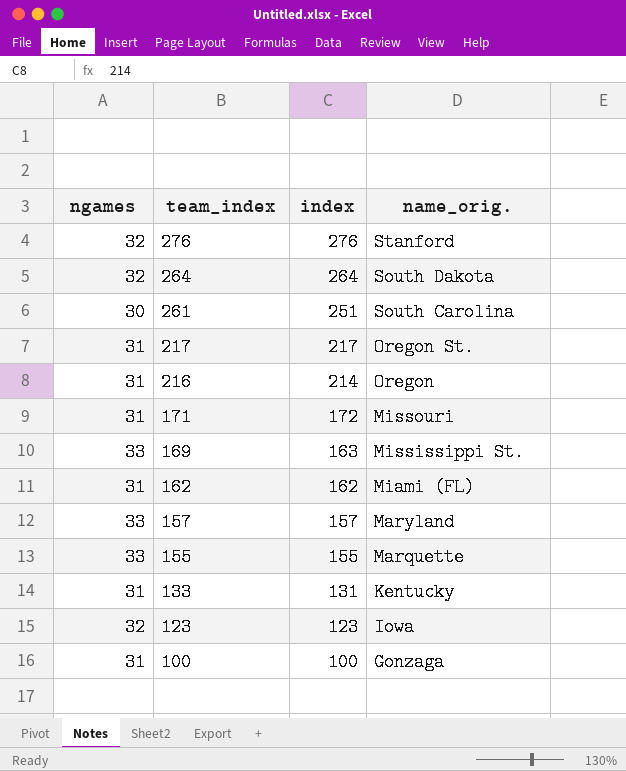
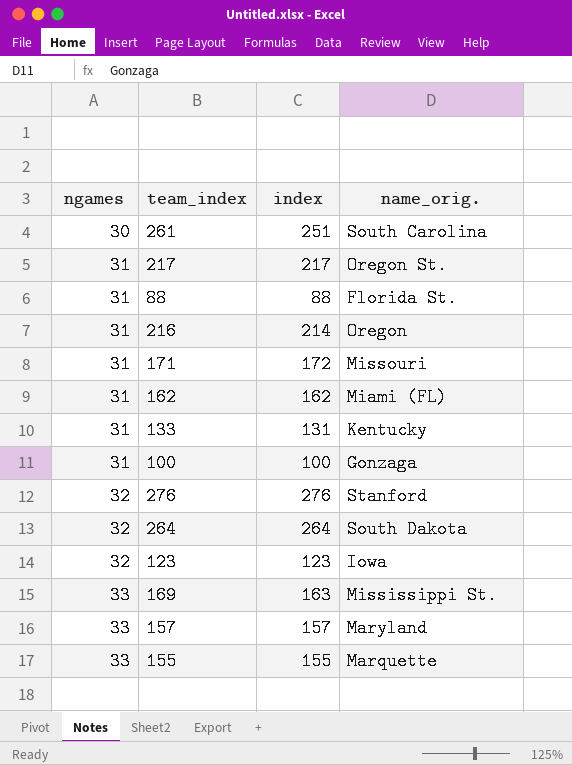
row order: team_index descending -> ngames ascending
row 88: none -> 31 | 88 | Florida St.

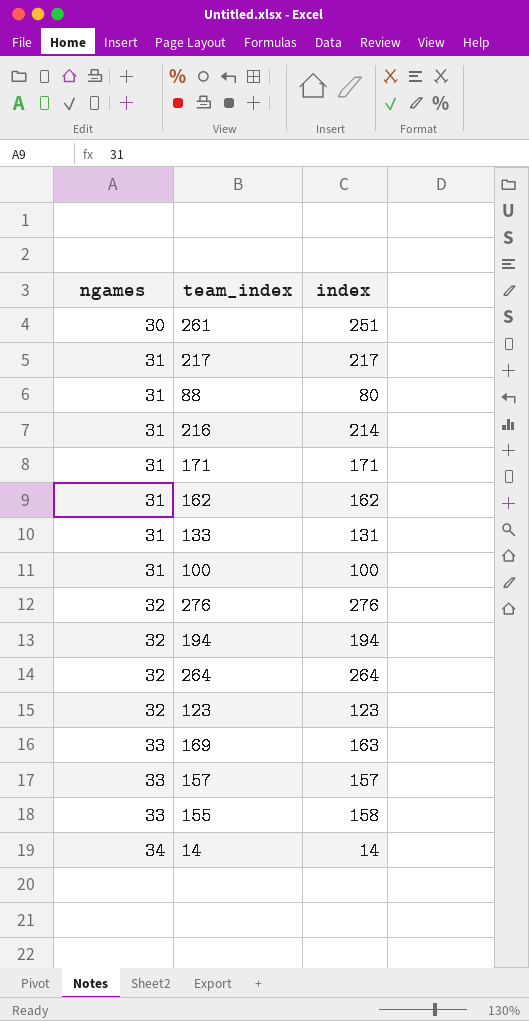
column name_orig. | position: 4 -> none
88 | index: 88 -> 80
171 | index: 172 -> 171
row 194: none -> 32 | 194
155 | index: 155 -> 158
row 14: none -> 34 | 14

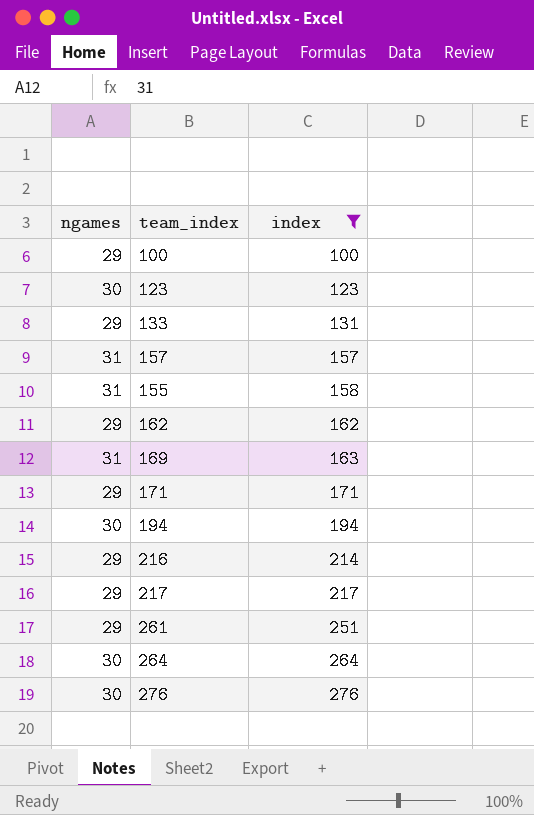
filter: none -> index >= 100
row order: ngames ascending -> index ascending
100 | ngames: 31 -> 29
123 | ngames: 32 -> 30
133 | ngames: 31 -> 29
157 | ngames: 33 -> 31
155 | ngames: 33 -> 31
162 | ngames: 31 -> 29
169 | ngames: 33 -> 31
171 | ngames: 31 -> 29
194 | ngames: 32 -> 30
216 | ngames: 31 -> 29
217 | ngames: 31 -> 29
261 | ngames: 30 -> 29
264 | ngames: 32 -> 30
276 | ngames: 32 -> 30

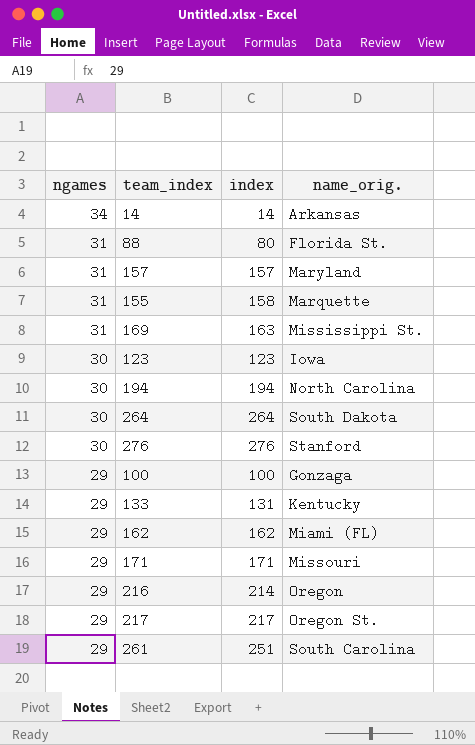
filter: index >= 100 -> none
row order: index ascending -> ngames descending
column name_orig. | position: none -> 4

